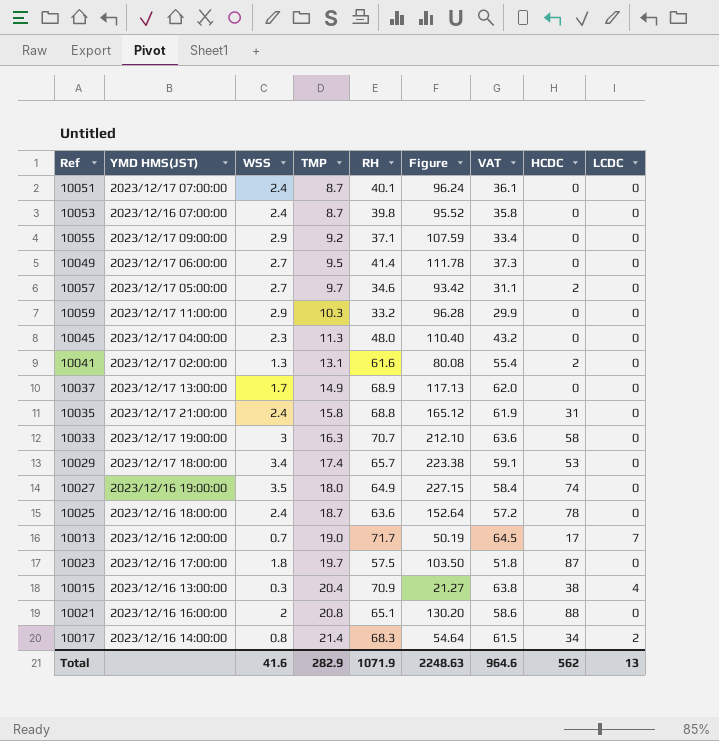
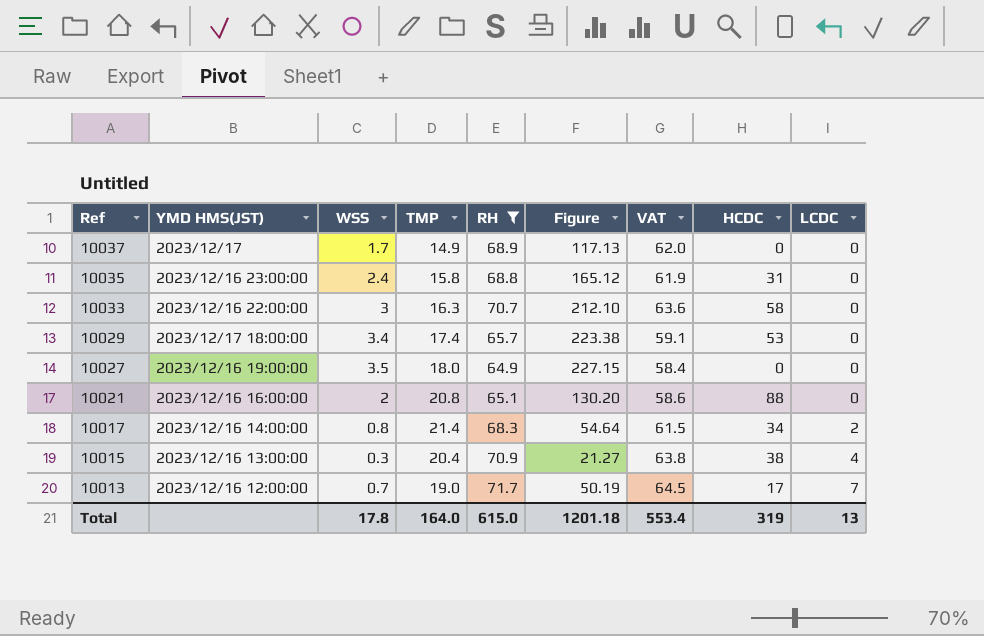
filter: none -> RH >= 64.9
row order: TMP ascending -> Ref descending
10037 | YMD HMS(JST): 2023/12/17 13:00:00 -> 2023/12/17
10035 | YMD HMS(JST): 2023/12/17 21:00:00 -> 2023/12/16 23:00:00
10033 | YMD HMS(JST): 2023/12/17 19:00:00 -> 2023/12/16 22:00:00
10027 | HCDC: 74 -> 0
Total | WSS: 41.6 -> 17.8
Total | TMP: 282.9 -> 164.0
Total | RH: 1071.9 -> 615.0
Total | Figure: 2248.63 -> 1201.18
Total | VAT: 964.6 -> 553.4
Total | HCDC: 562 -> 319

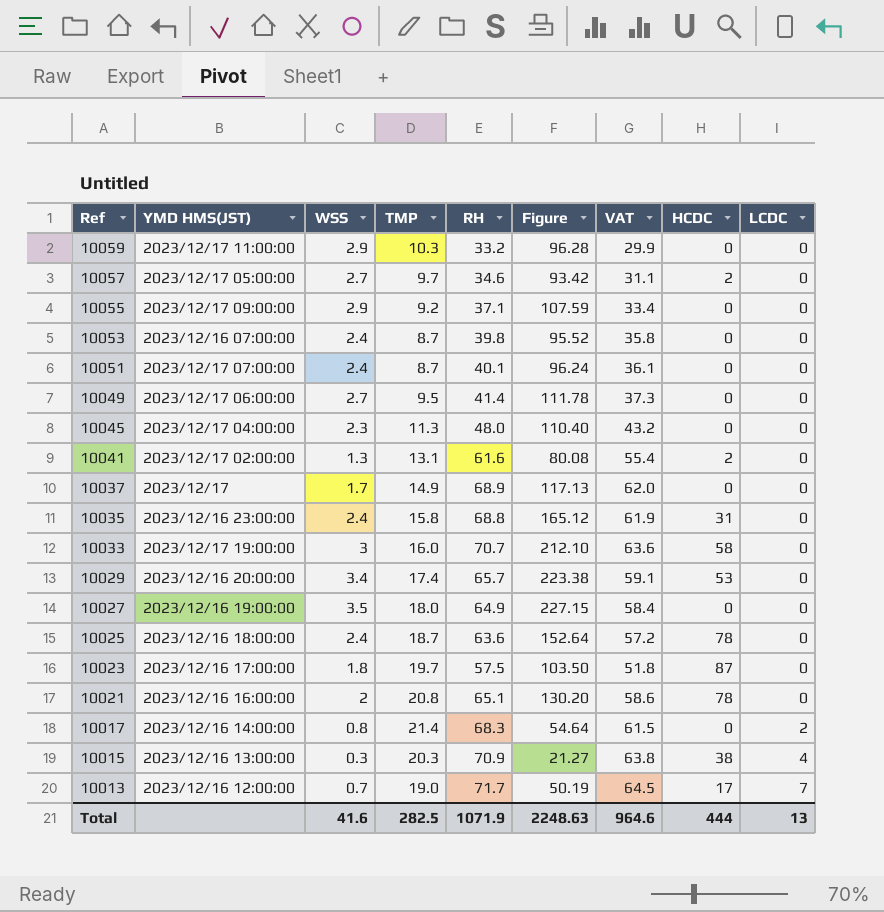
filter: RH >= 64.9 -> none
10033 | YMD HMS(JST): 2023/12/16 22:00:00 -> 2023/12/17 19:00:00
10033 | TMP: 16.3 -> 16.0
10029 | YMD HMS(JST): 2023/12/17 18:00:00 -> 2023/12/16 20:00:00
10021 | HCDC: 88 -> 78
10017 | HCDC: 34 -> 0
10015 | TMP: 20.4 -> 20.3
Total | WSS: 17.8 -> 41.6
Total | TMP: 164.0 -> 282.5
Total | RH: 615.0 -> 1071.9
Total | Figure: 1201.18 -> 2248.63
Total | VAT: 553.4 -> 964.6
Total | HCDC: 319 -> 444

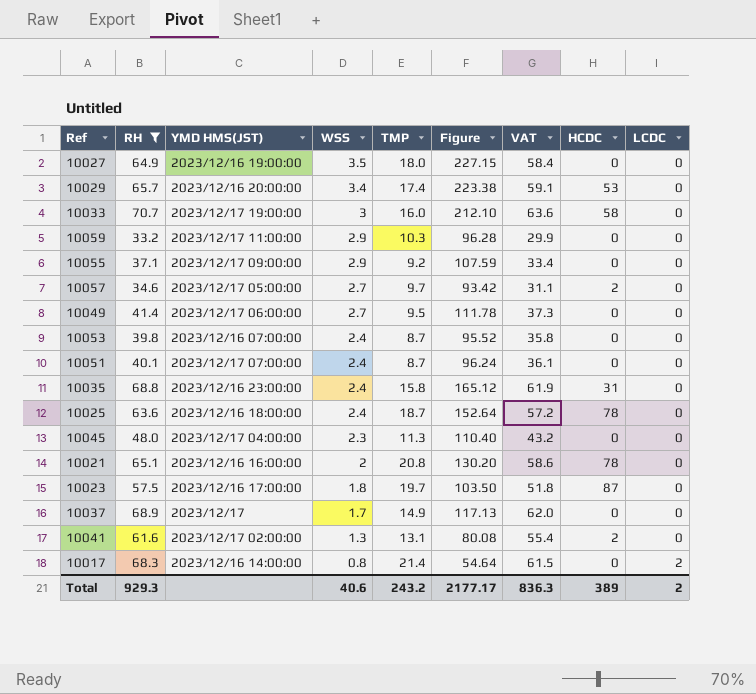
filter: none -> RH <= 70.7
row order: Ref descending -> WSS descending
column RH | position: 5 -> 2
Total | RH: 1071.9 -> 929.3
Total | WSS: 41.6 -> 40.6
Total | TMP: 282.5 -> 243.2
Total | Figure: 2248.63 -> 2177.17
Total | VAT: 964.6 -> 836.3
Total | HCDC: 444 -> 389
Total | LCDC: 13 -> 2

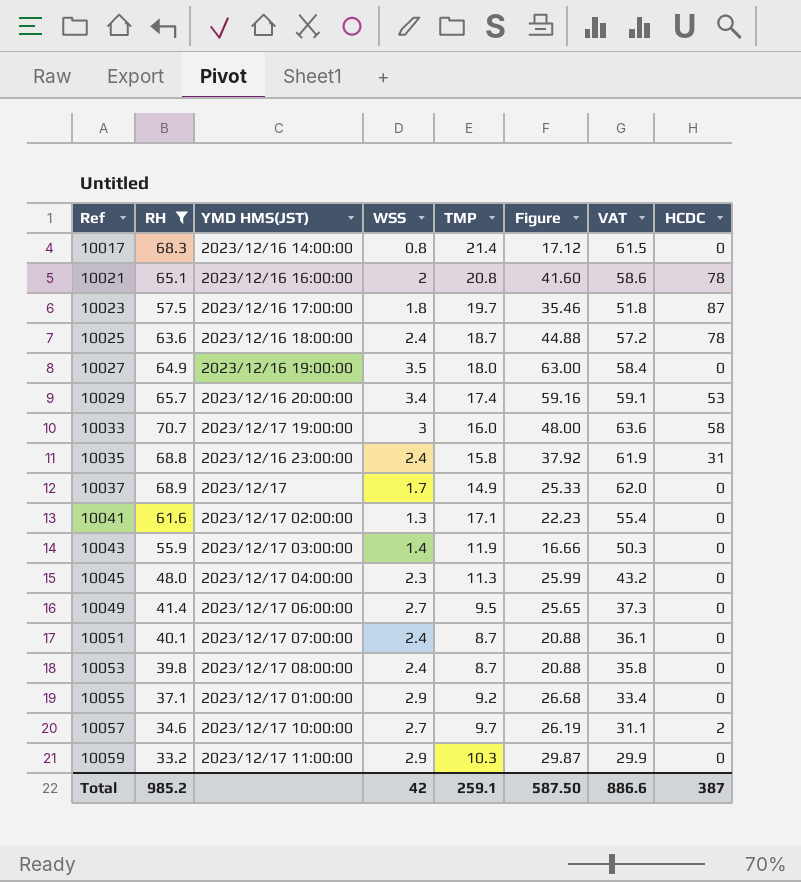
row order: WSS descending -> Ref ascending
column LCDC | position: 9 -> none
column Figure | formula: [RH] * [WSS] -> [WSS] * [TMP]
10041 | TMP: 13.1 -> 17.1
10041 | HCDC: 2 -> 0
row 10043: none -> 55.9 | 2023/12/17 03:00:00 | 1.4 | 11.9 | 16.66 | 50.3 | 0
10053 | YMD HMS(JST): 2023/12/16 07:00:00 -> 2023/12/17 08:00:00
10055 | YMD HMS(JST): 2023/12/17 09:00:00 -> 2023/12/17 01:00:00
10057 | YMD HMS(JST): 2023/12/17 05:00:00 -> 2023/12/17 10:00:00
Total | RH: 929.3 -> 985.2
Total | WSS: 40.6 -> 42
Total | TMP: 243.2 -> 259.1
Total | Figure: 2177.17 -> 587.50
Total | VAT: 836.3 -> 886.6
Total | HCDC: 389 -> 387

